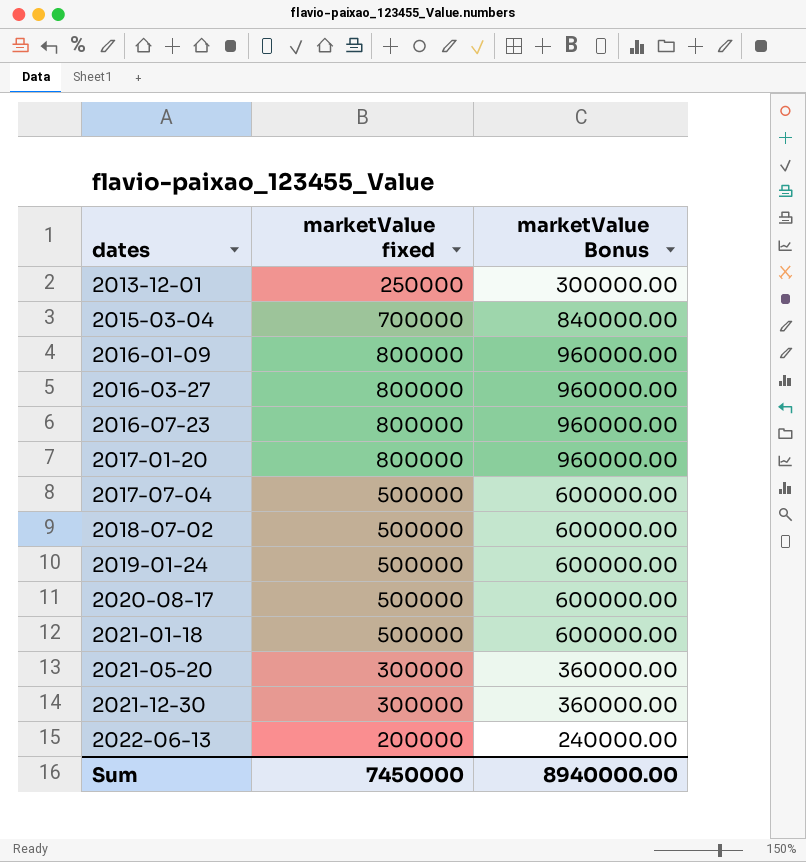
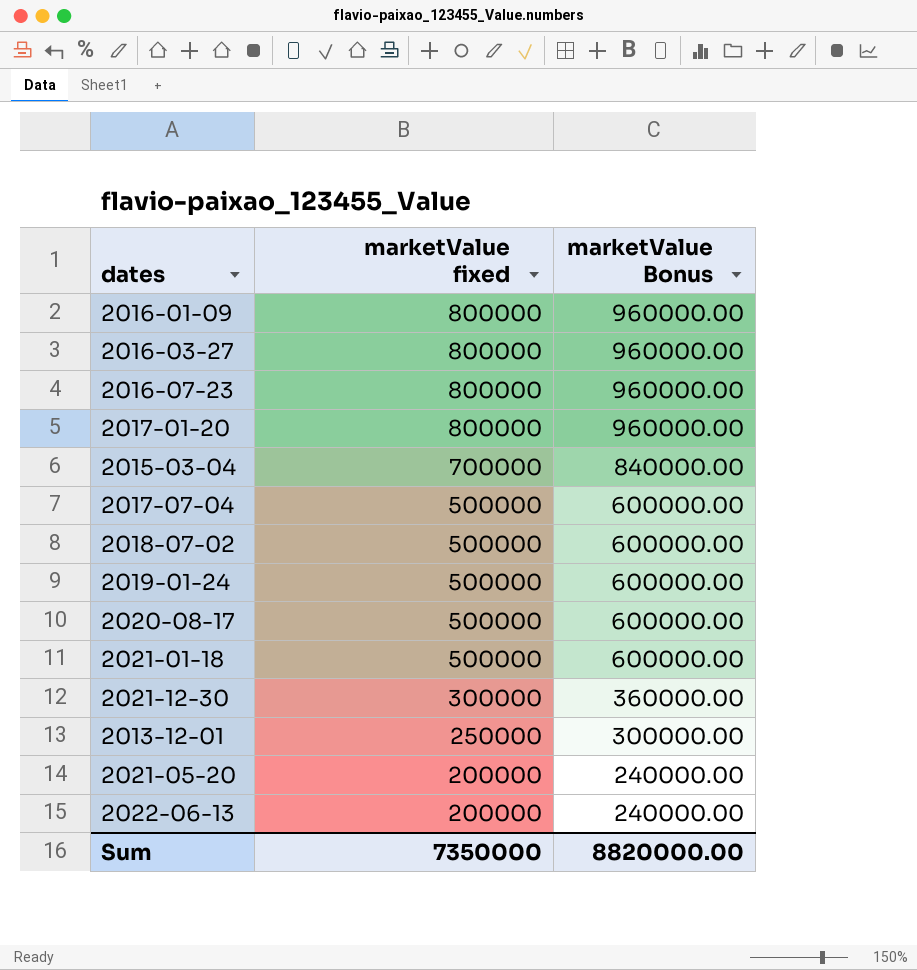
row order: dates ascending -> marketValue fixed descending
2021-05-20 | marketValue fixed: 300000 -> 200000
2021-05-20 | marketValue Bonus: 360000.00 -> 240000.00
Sum | marketValue fixed: 7450000 -> 7350000
Sum | marketValue Bonus: 8940000.00 -> 8820000.00

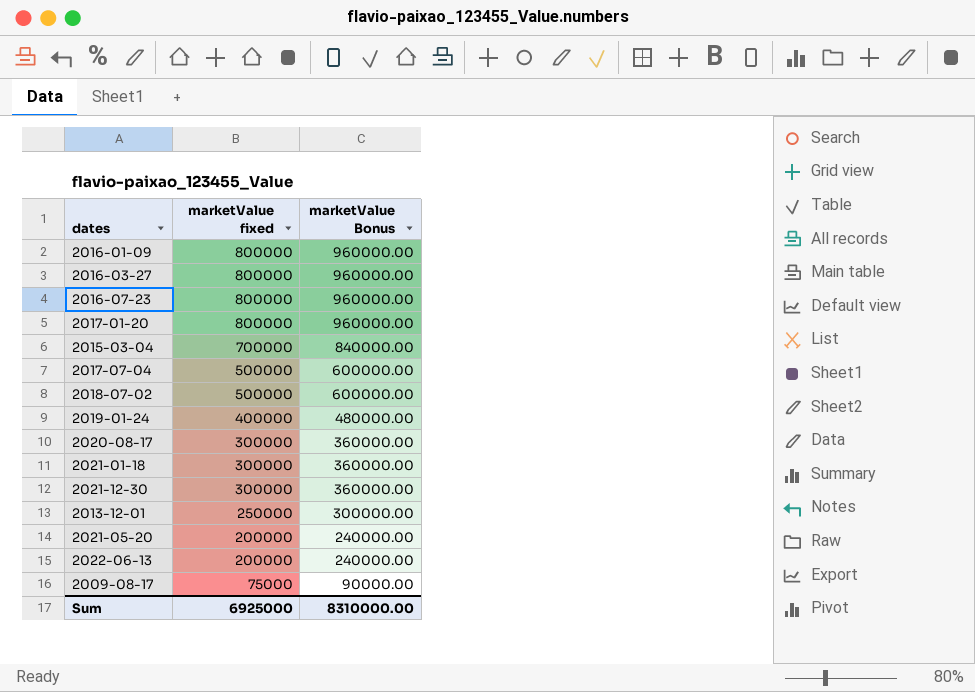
2019-01-24 | marketValue fixed: 500000 -> 400000
2019-01-24 | marketValue Bonus: 600000.00 -> 480000.00
2020-08-17 | marketValue fixed: 500000 -> 300000
2020-08-17 | marketValue Bonus: 600000.00 -> 360000.00
2021-01-18 | marketValue fixed: 500000 -> 300000
2021-01-18 | marketValue Bonus: 600000.00 -> 360000.00
row 2009-08-17: none -> 75000 | 90000.00
Sum | marketValue fixed: 7350000 -> 6925000
Sum | marketValue Bonus: 8820000.00 -> 8310000.00

